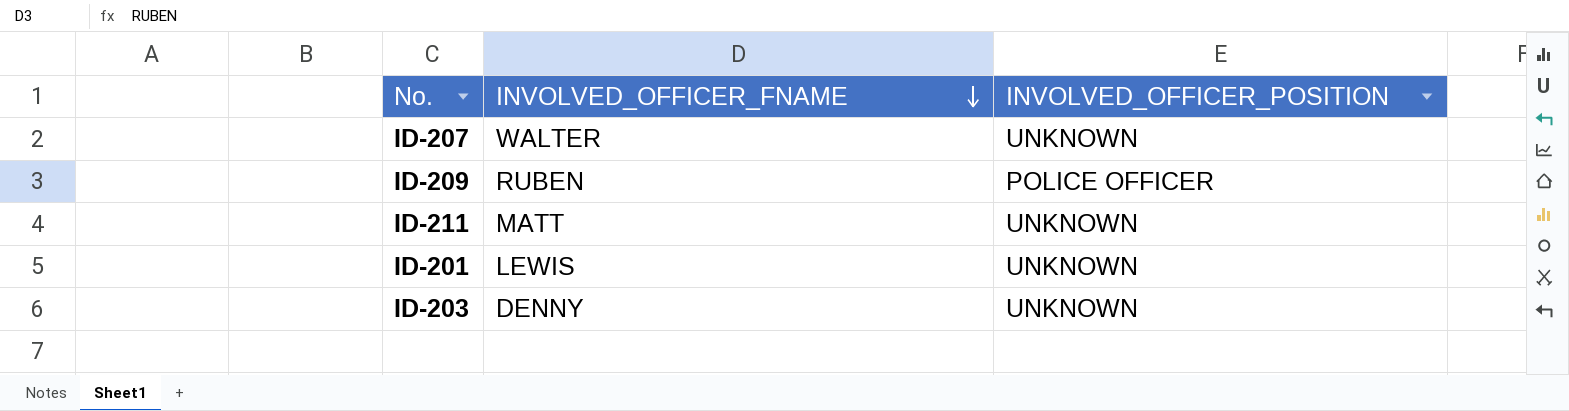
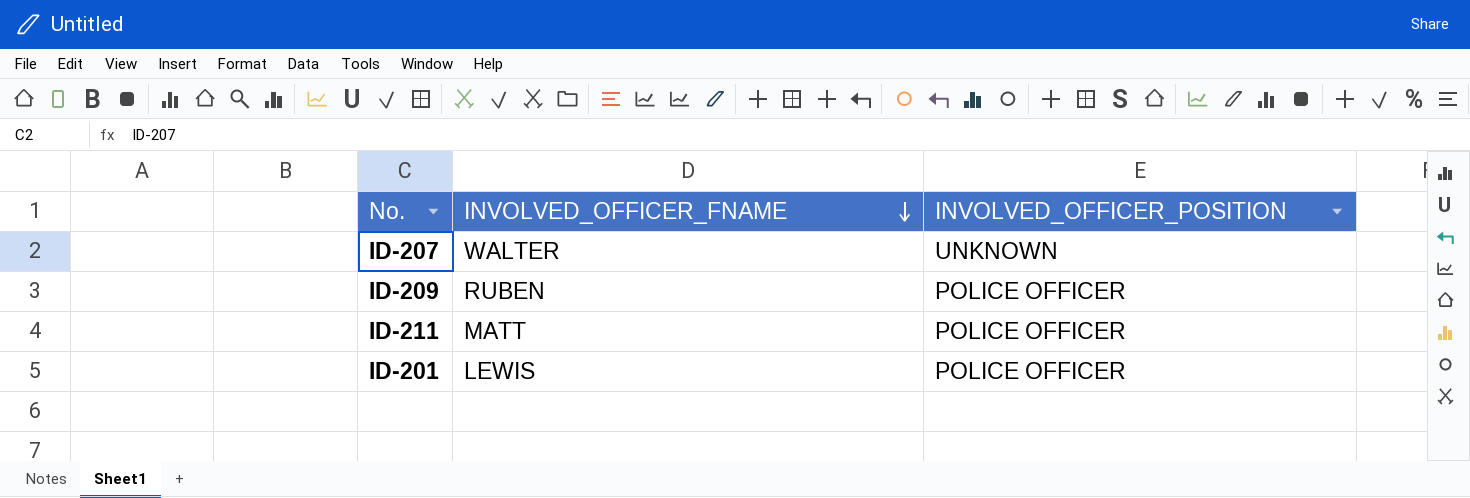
row ID-203: DENNY | UNKNOWN -> none
ID-211 | INVOLVED_OFFICER_POSITION: UNKNOWN -> POLICE OFFICER
ID-201 | INVOLVED_OFFICER_POSITION: UNKNOWN -> POLICE OFFICER

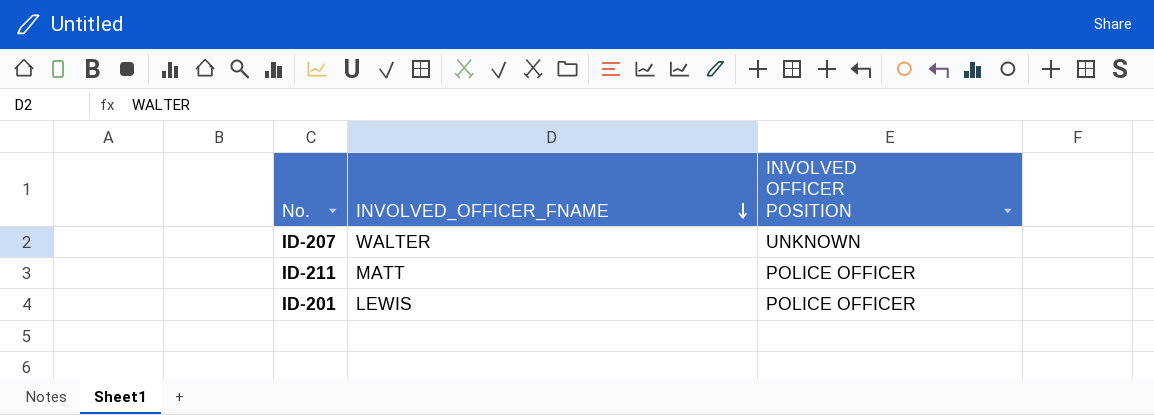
column name: INVOLVED_OFFICER_POSITION -> INVOLVED OFFICER POSITION
row ID-209: RUBEN | POLICE OFFICER -> none

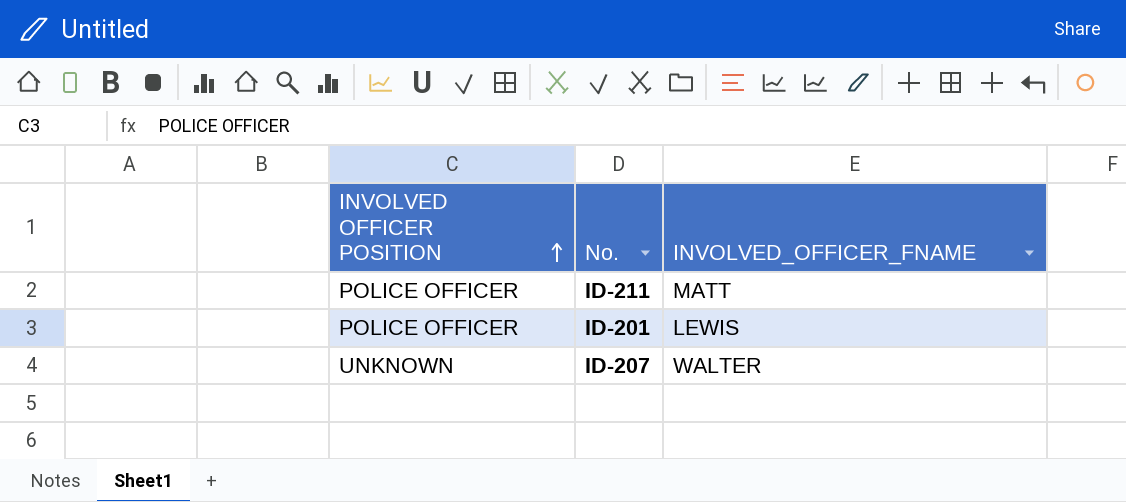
row order: INVOLVED_OFFICER_FNAME descending -> INVOLVED OFFICER POSITION ascending
column INVOLVED OFFICER POSITION | position: 3 -> 1

